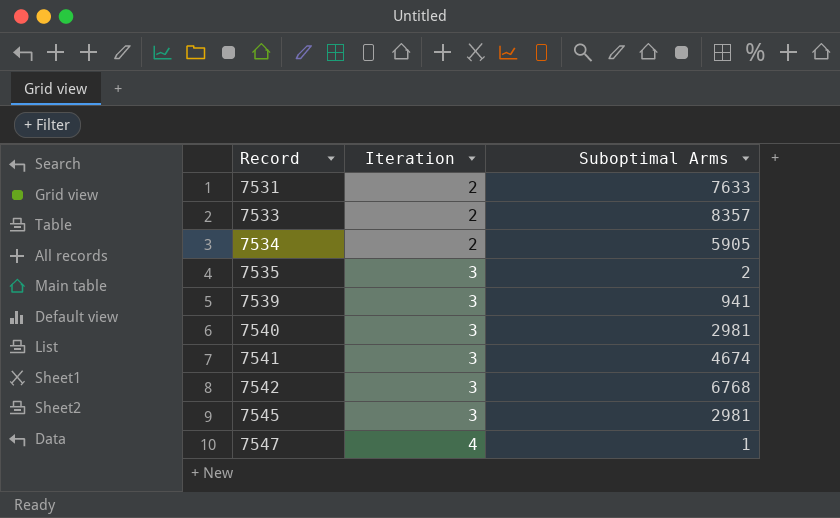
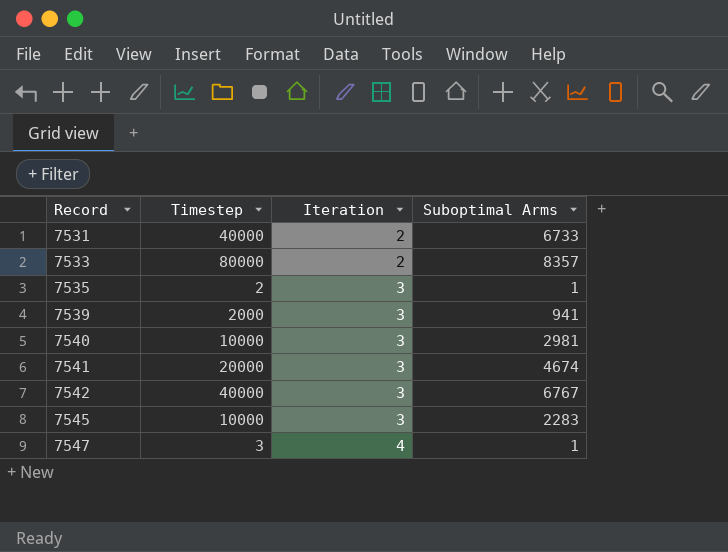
column Timestep | position: none -> 2
row 7534: 2 | 5905 -> none
7531 | Suboptimal Arms: 7633 -> 6733
7535 | Suboptimal Arms: 2 -> 1
7542 | Suboptimal Arms: 6768 -> 6767
7545 | Suboptimal Arms: 2981 -> 2283

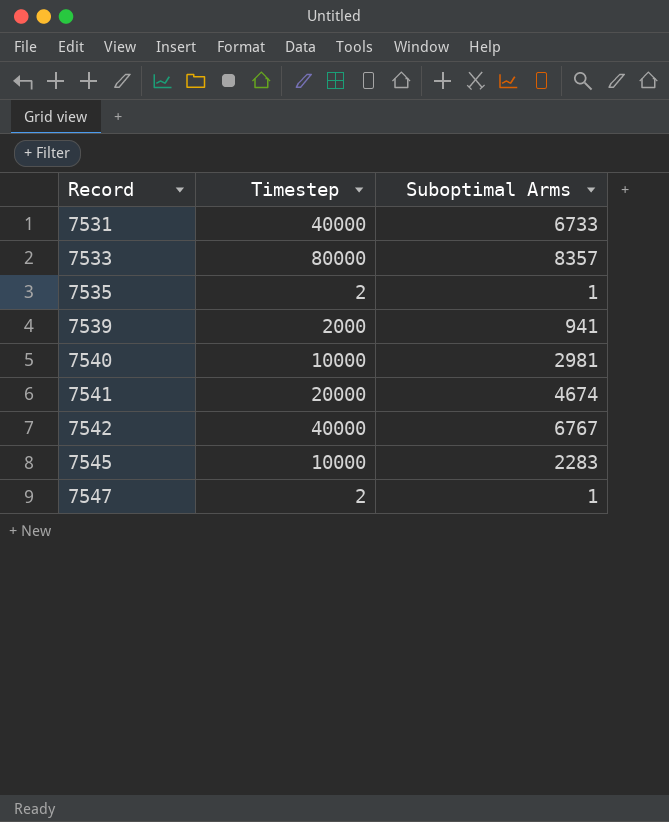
column Iteration | position: 3 -> none
7547 | Timestep: 3 -> 2

